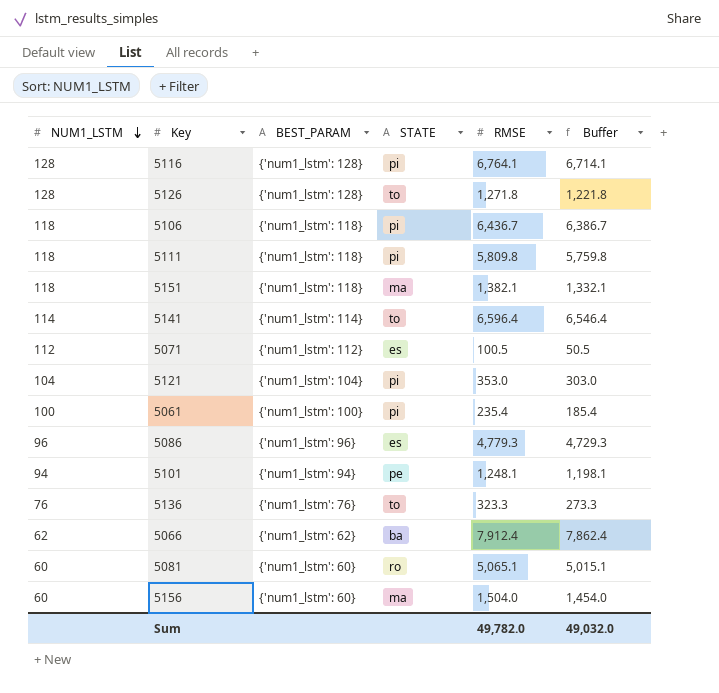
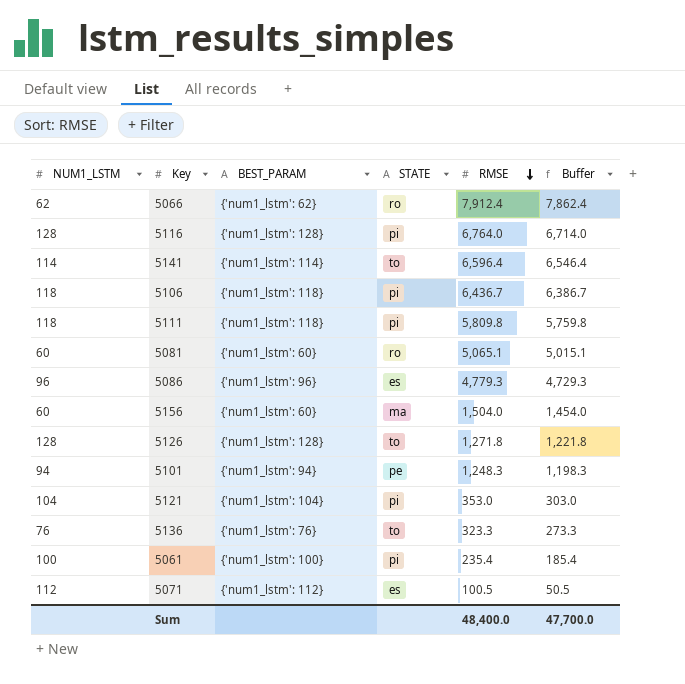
row order: NUM1_LSTM descending -> RMSE descending
row 5151: 118 | {'num1_lstm': 118} | ma | 1,382.1 | 1,332.1 -> none
5066 | STATE: ba -> ro
5116 | RMSE: 6,764.1 -> 6,764.0
5116 | Buffer: 6,714.1 -> 6,714.0
5101 | RMSE: 1,248.1 -> 1,248.3
5101 | Buffer: 1,198.1 -> 1,198.3
Sum | RMSE: 49,782.0 -> 48,400.0
Sum | Buffer: 49,032.0 -> 47,700.0

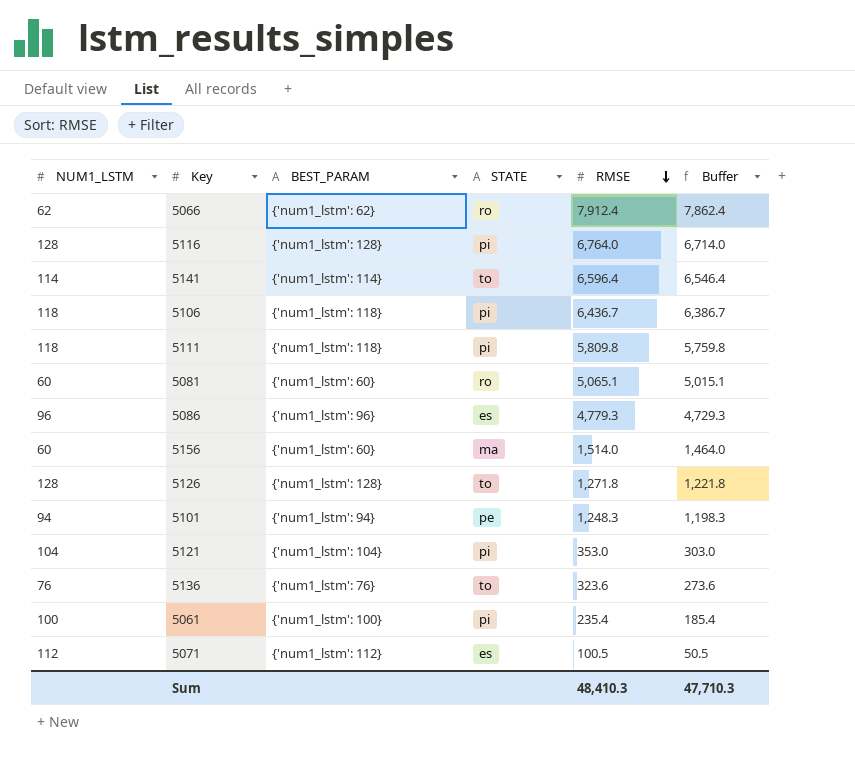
5156 | RMSE: 1,504.0 -> 1,514.0
5156 | Buffer: 1,454.0 -> 1,464.0
5136 | RMSE: 323.3 -> 323.6
5136 | Buffer: 273.3 -> 273.6
Sum | RMSE: 48,400.0 -> 48,410.3
Sum | Buffer: 47,700.0 -> 47,710.3

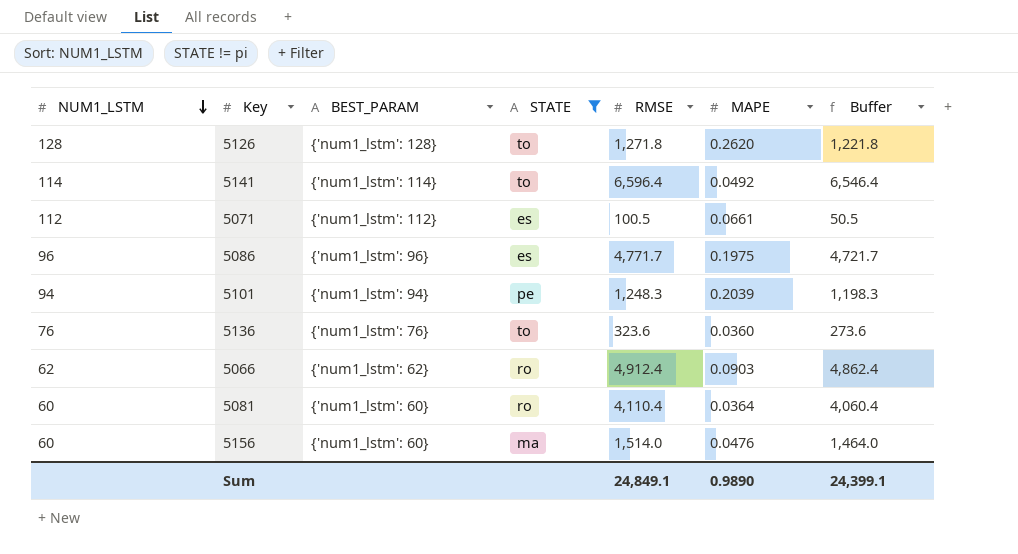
filter: none -> STATE != pi
row order: RMSE descending -> NUM1_LSTM descending
column MAPE | position: none -> 6
5086 | RMSE: 4,779.3 -> 4,771.7
5086 | Buffer: 4,729.3 -> 4,721.7
5066 | RMSE: 7,912.4 -> 4,912.4
5066 | Buffer: 7,862.4 -> 4,862.4
5081 | RMSE: 5,065.1 -> 4,110.4
5081 | Buffer: 5,015.1 -> 4,060.4
Sum | RMSE: 48,410.3 -> 24,849.1
Sum | Buffer: 47,710.3 -> 24,399.1

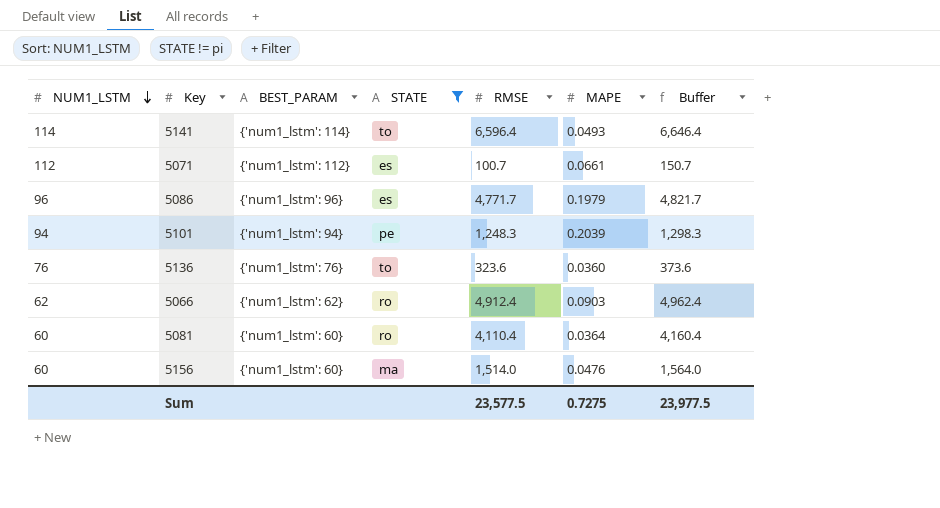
column Buffer | formula: [RMSE] - 50 -> [RMSE] + 50
row 5126: 128 | {'num1_lstm': 128} | to | 1,271.8 | 0.2620 | 1,221.8 -> none
5141 | MAPE: 0.0492 -> 0.0493
5071 | RMSE: 100.5 -> 100.7
5086 | MAPE: 0.1975 -> 0.1979
Sum | RMSE: 24,849.1 -> 23,577.5
Sum | MAPE: 0.9890 -> 0.7275
Sum | Buffer: 24,399.1 -> 23,977.5

